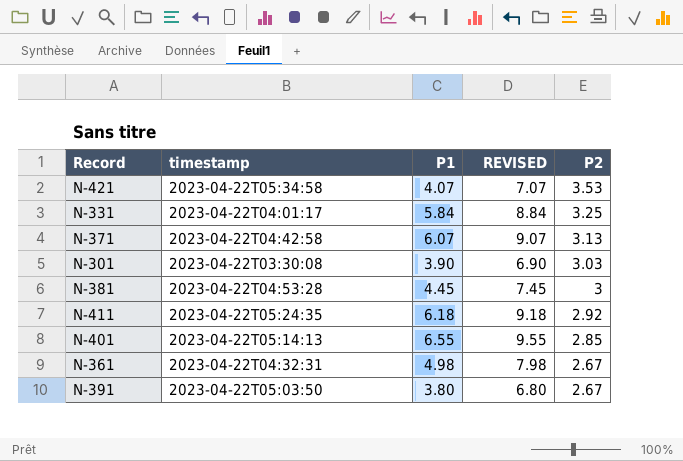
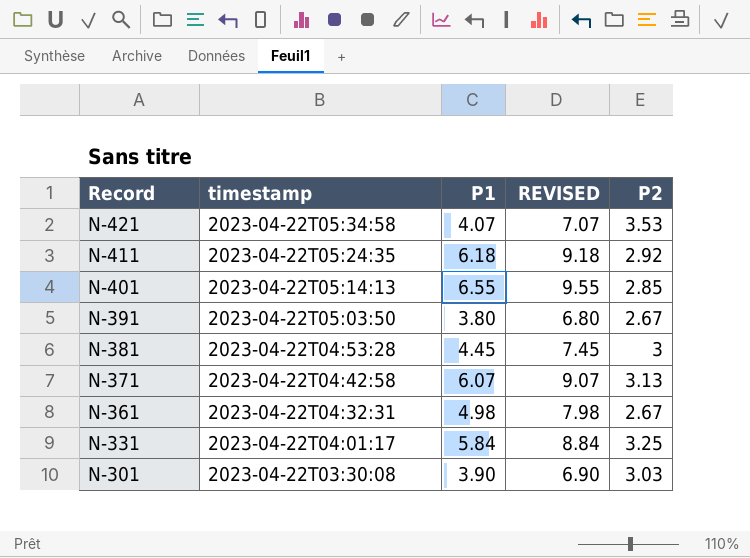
row order: P2 descending -> Record descending

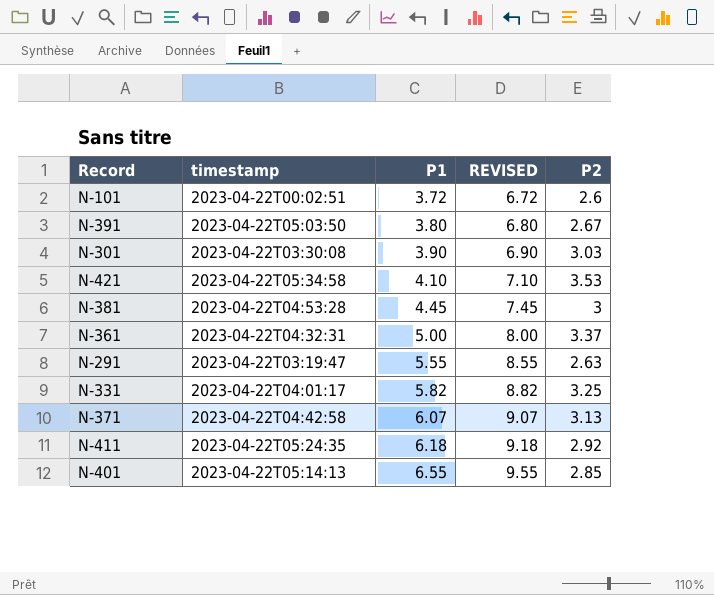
row order: Record descending -> P1 ascending
row N-101: none -> 2023-04-22T00:02:51 | 3.72 | 6.72 | 2.6
N-421 | P1: 4.07 -> 4.10
N-421 | REVISED: 7.07 -> 7.10
N-361 | P1: 4.98 -> 5.00
N-361 | REVISED: 7.98 -> 8.00
N-361 | P2: 2.67 -> 3.37
row N-291: none -> 2023-04-22T03:19:47 | 5.55 | 8.55 | 2.63
N-331 | P1: 5.84 -> 5.82
N-331 | REVISED: 8.84 -> 8.82

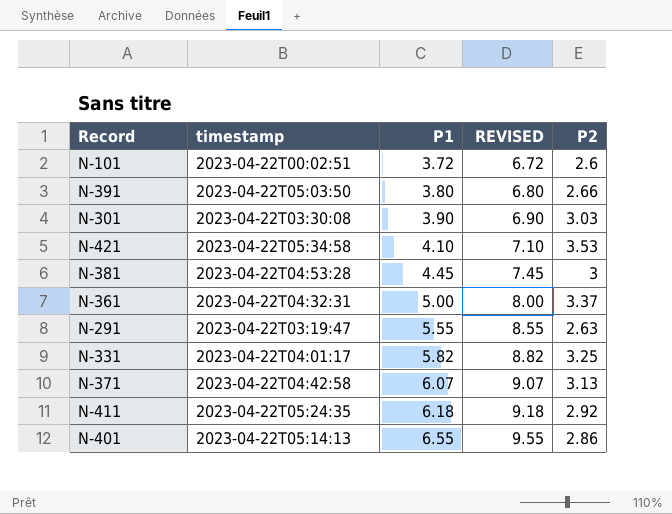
N-391 | P2: 2.67 -> 2.66
N-401 | P2: 2.85 -> 2.86

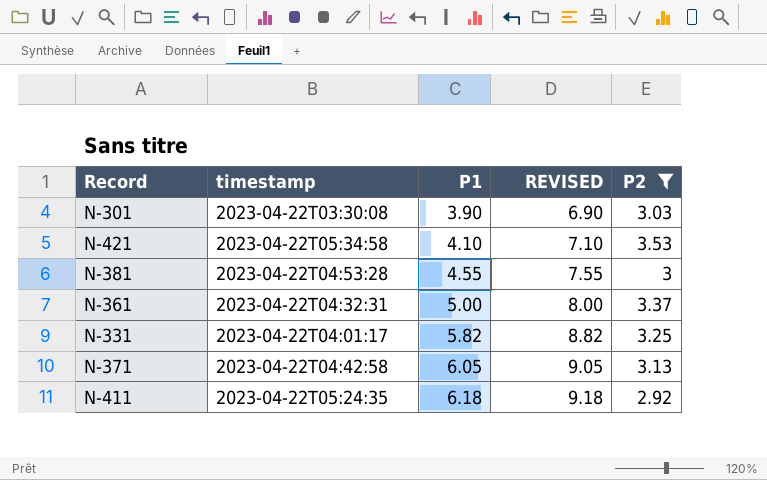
filter: none -> P2 >= 2.92
N-381 | P1: 4.45 -> 4.55
N-381 | REVISED: 7.45 -> 7.55
N-371 | P1: 6.07 -> 6.05
N-371 | REVISED: 9.07 -> 9.05

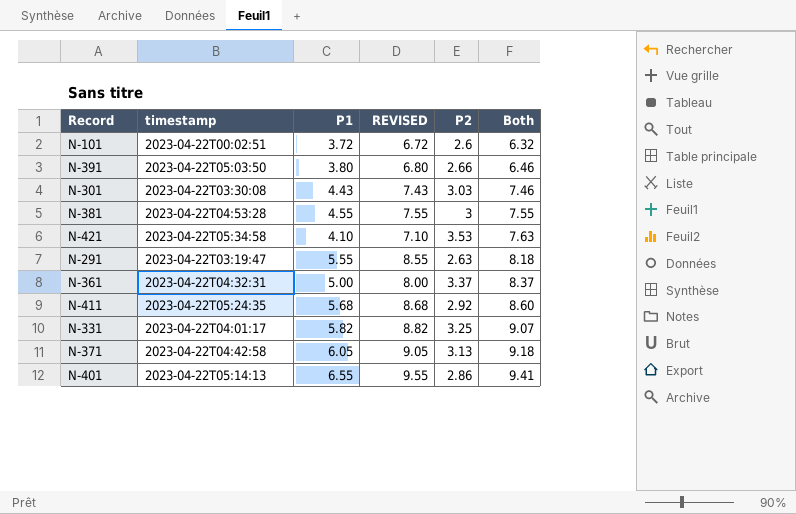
filter: P2 >= 2.92 -> none
row order: P1 ascending -> Both ascending
column Both | formula: none -> [P1] + [P2]
N-301 | P1: 3.90 -> 4.43
N-301 | REVISED: 6.90 -> 7.43
N-411 | P1: 6.18 -> 5.68
N-411 | REVISED: 9.18 -> 8.68

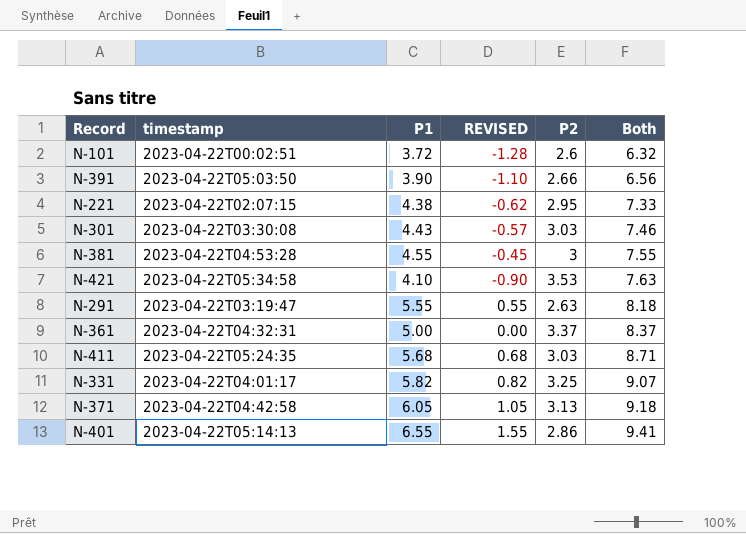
column REVISED | formula: [P1] + 3 -> [P1] - 5
N-391 | P1: 3.80 -> 3.90
N-391 | Both: 6.46 -> 6.56
row N-221: none -> 2023-04-22T02:07:15 | 4.38 | -0.62 | 2.95 | 7.33
N-411 | P2: 2.92 -> 3.03
N-411 | Both: 8.60 -> 8.71

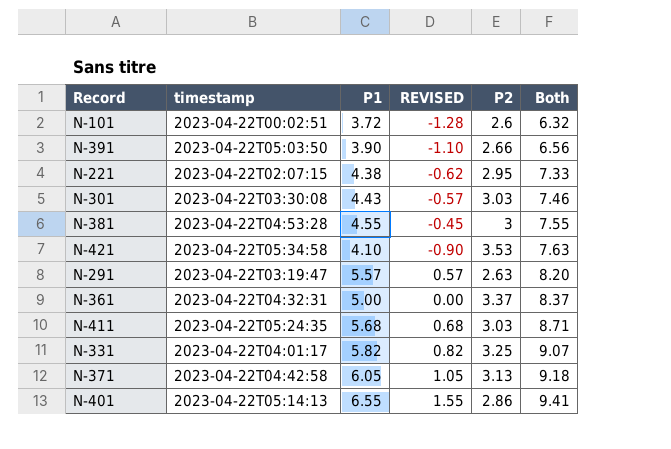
N-291 | P1: 5.55 -> 5.57
N-291 | REVISED: 0.55 -> 0.57
N-291 | Both: 8.18 -> 8.20

